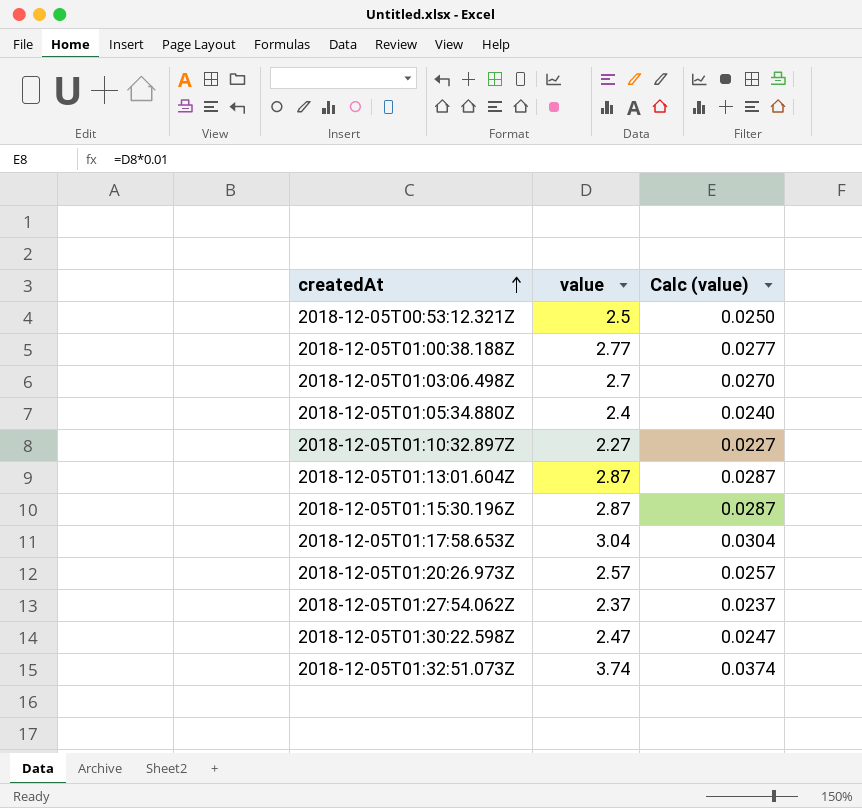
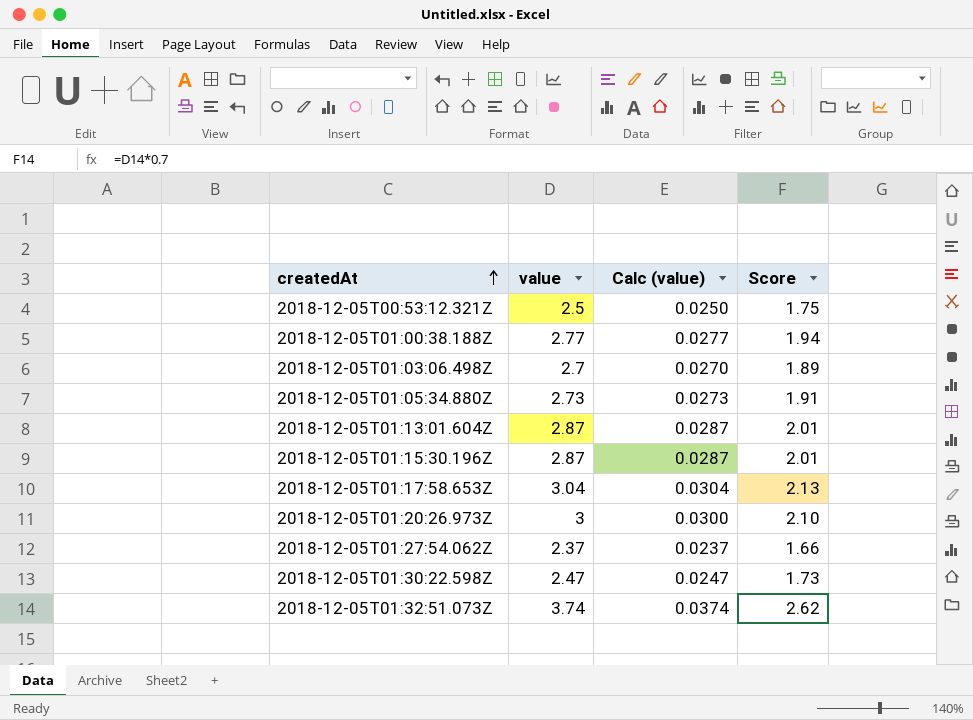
column Score | formula: none -> [value] * 0.7
row 2018-12-05T01:10:32.897Z: 2.27 | 0.0227 -> none
2018-12-05T01:05:34.880Z | value: 2.4 -> 2.73
2018-12-05T01:05:34.880Z | Calc (value): 0.0240 -> 0.0273
2018-12-05T01:20:26.973Z | value: 2.57 -> 3
2018-12-05T01:20:26.973Z | Calc (value): 0.0257 -> 0.0300

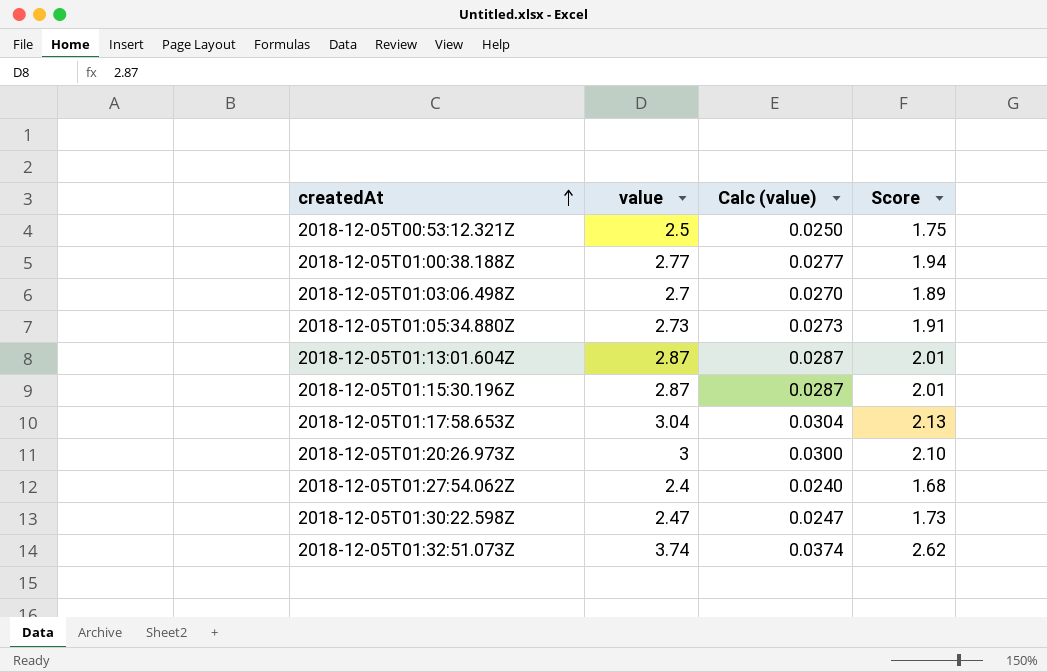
2018-12-05T01:27:54.062Z | value: 2.37 -> 2.4
2018-12-05T01:27:54.062Z | Calc (value): 0.0237 -> 0.0240
2018-12-05T01:27:54.062Z | Score: 1.66 -> 1.68

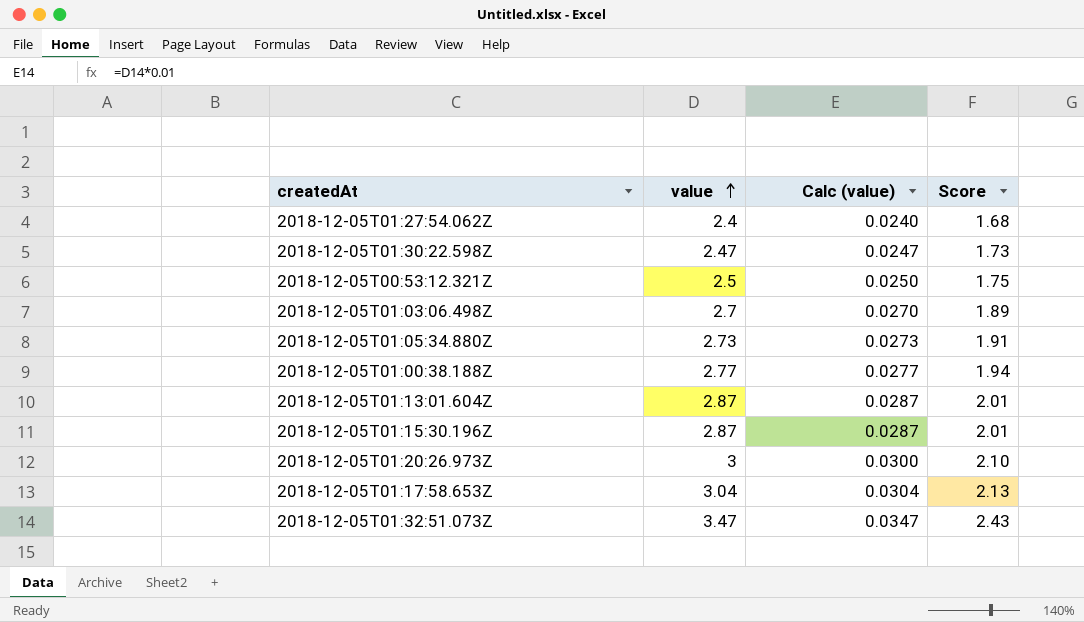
row order: createdAt ascending -> value ascending
2018-12-05T01:32:51.073Z | value: 3.74 -> 3.47
2018-12-05T01:32:51.073Z | Calc (value): 0.0374 -> 0.0347
2018-12-05T01:32:51.073Z | Score: 2.62 -> 2.43

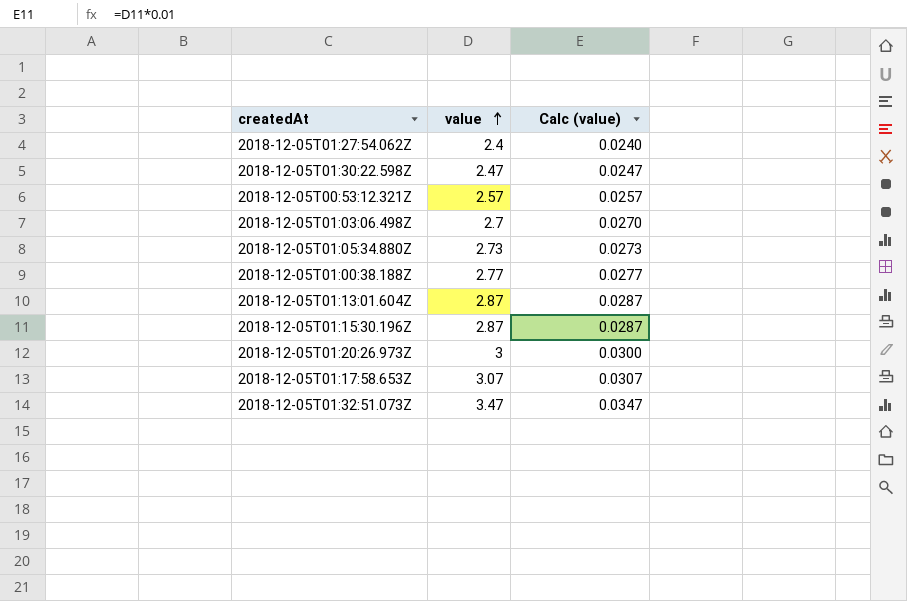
column Score | formula: [value] * 0.7 -> none
2018-12-05T00:53:12.321Z | value: 2.5 -> 2.57
2018-12-05T00:53:12.321Z | Calc (value): 0.0250 -> 0.0257
2018-12-05T01:17:58.653Z | value: 3.04 -> 3.07
2018-12-05T01:17:58.653Z | Calc (value): 0.0304 -> 0.0307

